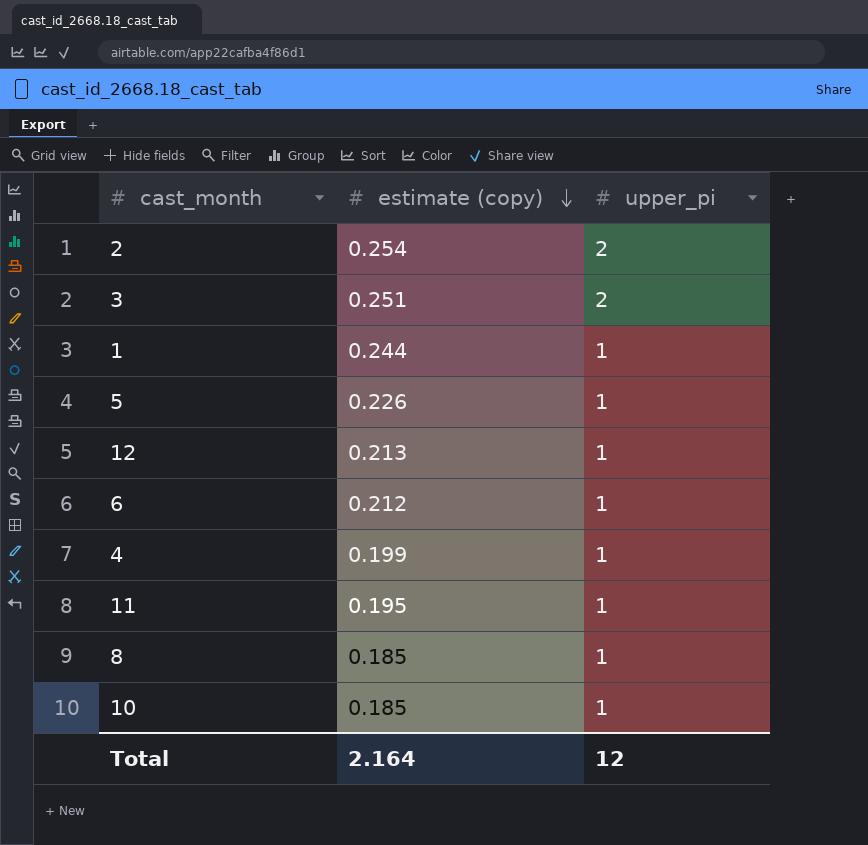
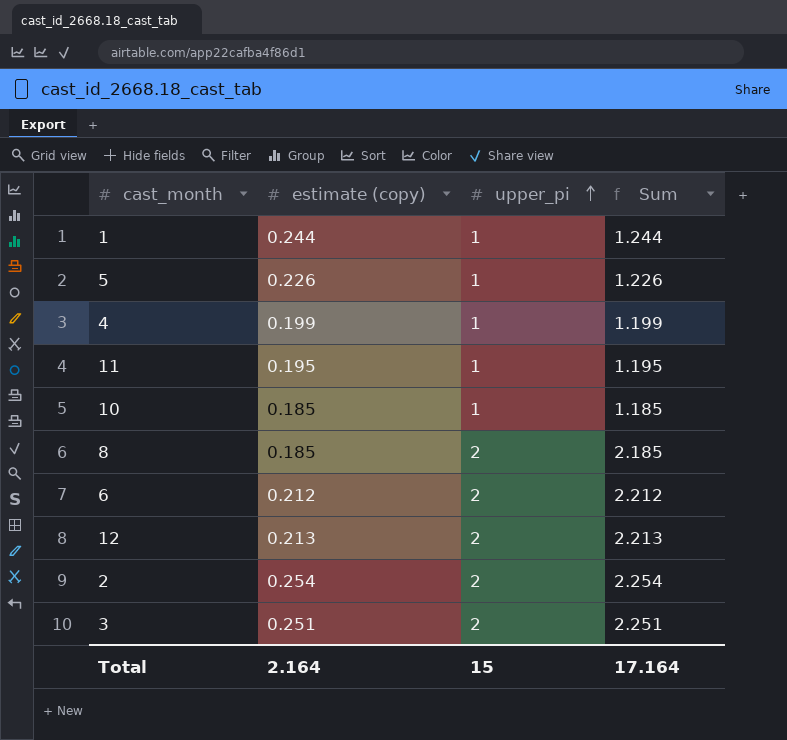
row order: estimate (copy) descending -> upper_pi ascending
column Sum | formula: none -> [estimate (copy)] + [upper_pi]
8 | upper_pi: 1 -> 2
6 | upper_pi: 1 -> 2
12 | upper_pi: 1 -> 2
Total | upper_pi: 12 -> 15

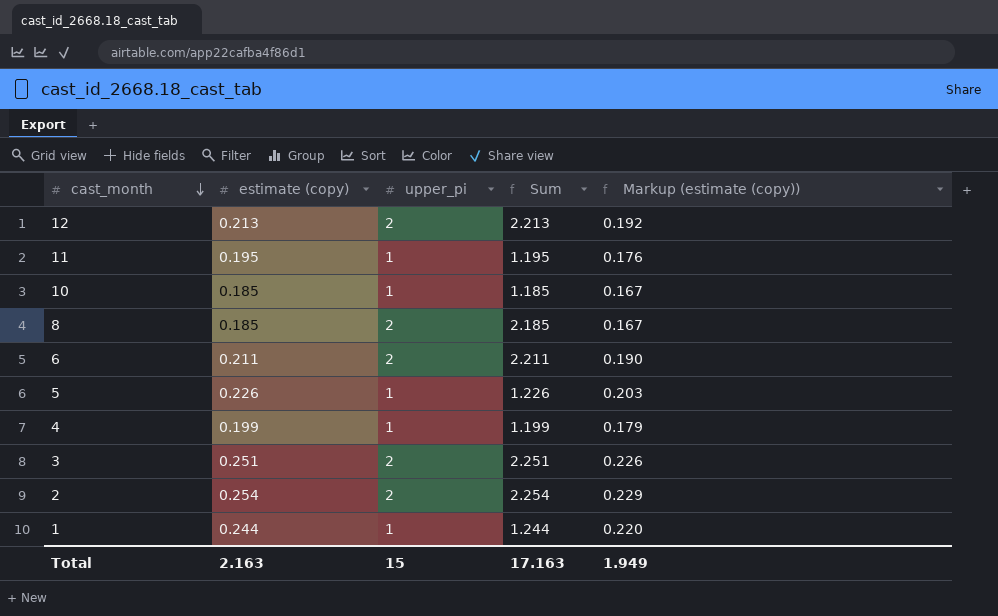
row order: upper_pi ascending -> cast_month descending
column Markup (estimate (copy)) | formula: none -> [estimate (copy)] * 0.9
6 | estimate (copy): 0.212 -> 0.211
6 | Sum: 2.212 -> 2.211
Total | estimate (copy): 2.164 -> 2.163
Total | Sum: 17.164 -> 17.163

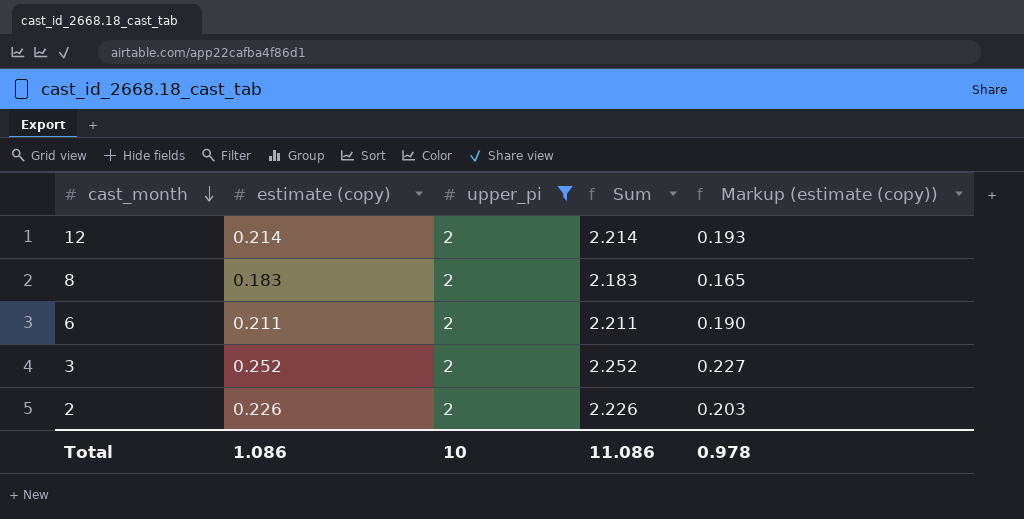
filter: none -> upper_pi = 2
12 | estimate (copy): 0.213 -> 0.214
12 | Sum: 2.213 -> 2.214
12 | Markup (estimate (copy)): 0.192 -> 0.193
8 | estimate (copy): 0.185 -> 0.183
8 | Sum: 2.185 -> 2.183
8 | Markup (estimate (copy)): 0.167 -> 0.165
3 | estimate (copy): 0.251 -> 0.252
3 | Sum: 2.251 -> 2.252
3 | Markup (estimate (copy)): 0.226 -> 0.227
2 | estimate (copy): 0.254 -> 0.226
2 | Sum: 2.254 -> 2.226
2 | Markup (estimate (copy)): 0.229 -> 0.203
Total | estimate (copy): 2.163 -> 1.086
Total | upper_pi: 15 -> 10
Total | Sum: 17.163 -> 11.086
Total | Markup (estimate (copy)): 1.949 -> 0.978

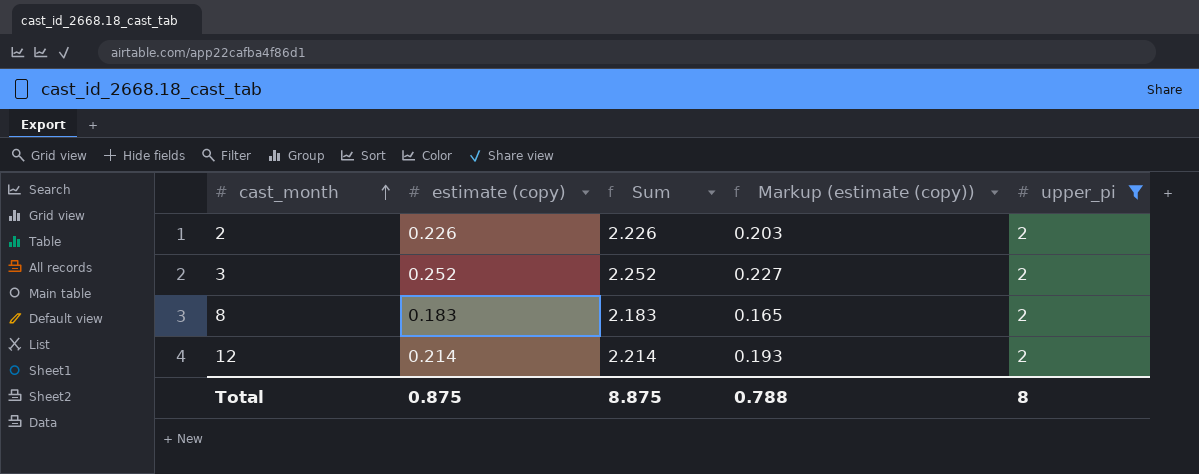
row order: cast_month descending -> cast_month ascending
column upper_pi | position: 3 -> 5
row 6: 0.211 | 2 | 2.211 | 0.190 -> none
Total | estimate (copy): 1.086 -> 0.875
Total | Sum: 11.086 -> 8.875
Total | Markup (estimate (copy)): 0.978 -> 0.788
Total | upper_pi: 10 -> 8

